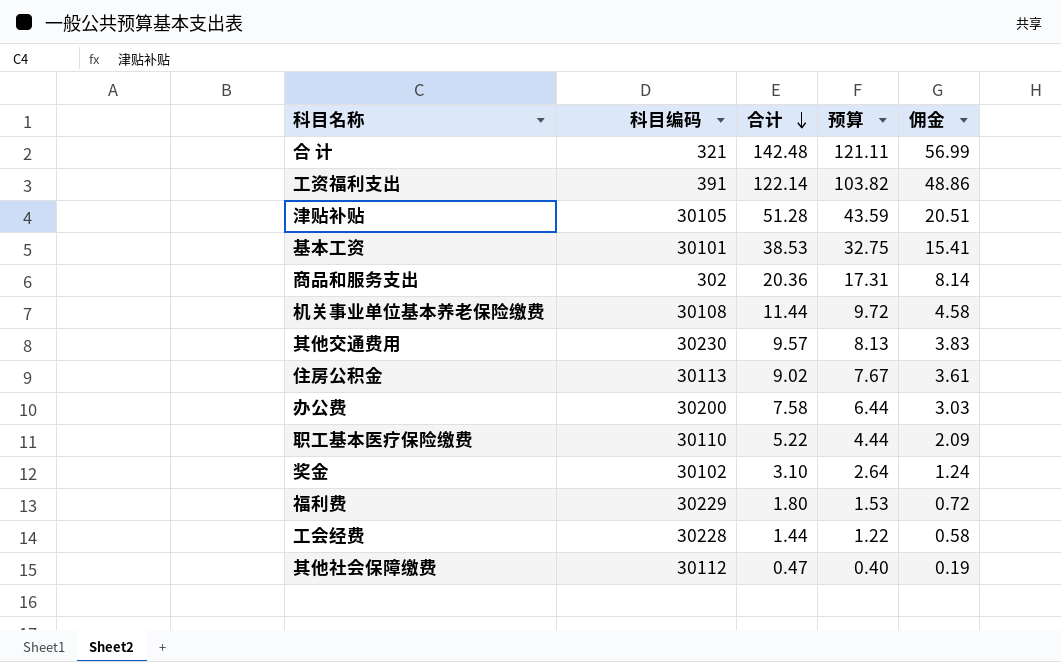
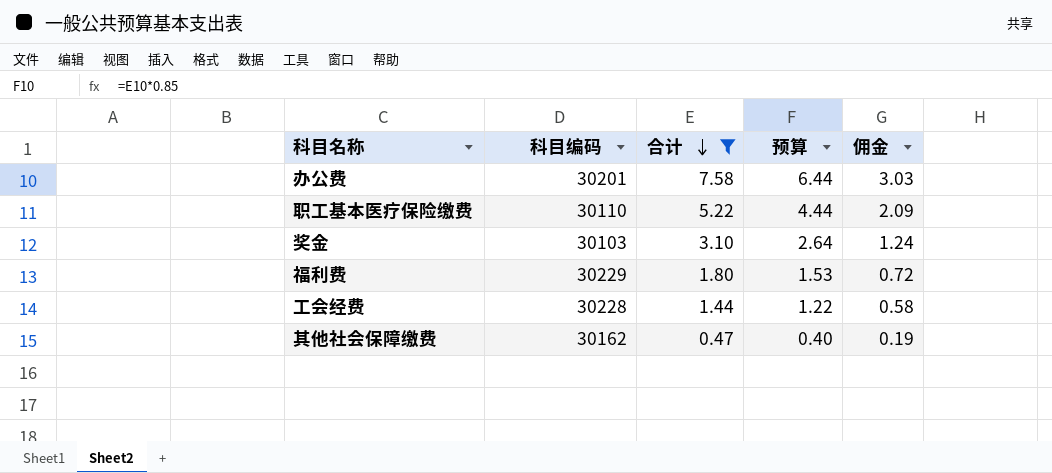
filter: none -> 合计 <= 7.58
办公费 | 科目编码: 30200 -> 30201
奖金 | 科目编码: 30102 -> 30103
其他社会保障缴费 | 科目编码: 30112 -> 30162

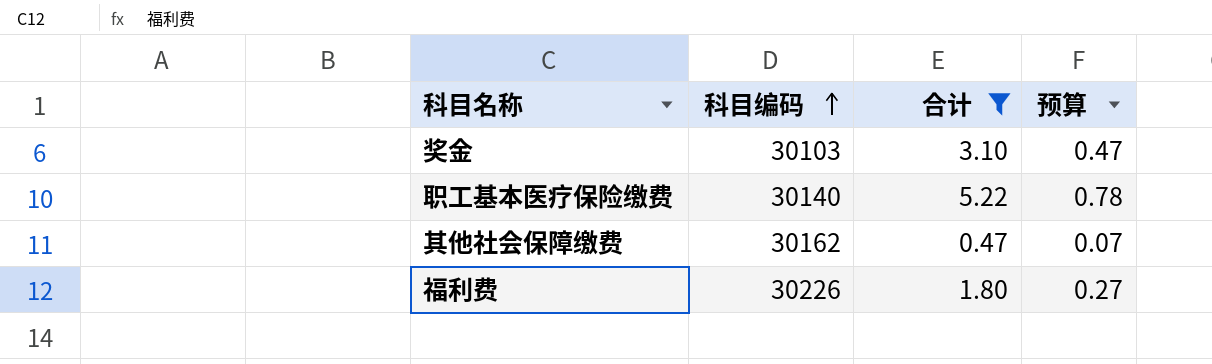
row order: 合计 descending -> 科目编码 ascending
column 佣金 | formula: [合计] * 0.4 -> none
column 预算 | formula: [合计] * 0.85 -> [合计] * 0.15
row 办公费: 30201 | 7.58 | 6.44 | 3.03 -> none
row 工会经费: 30228 | 1.44 | 1.22 | 0.58 -> none
职工基本医疗保险缴费 | 科目编码: 30110 -> 30140
福利费 | 科目编码: 30229 -> 30226

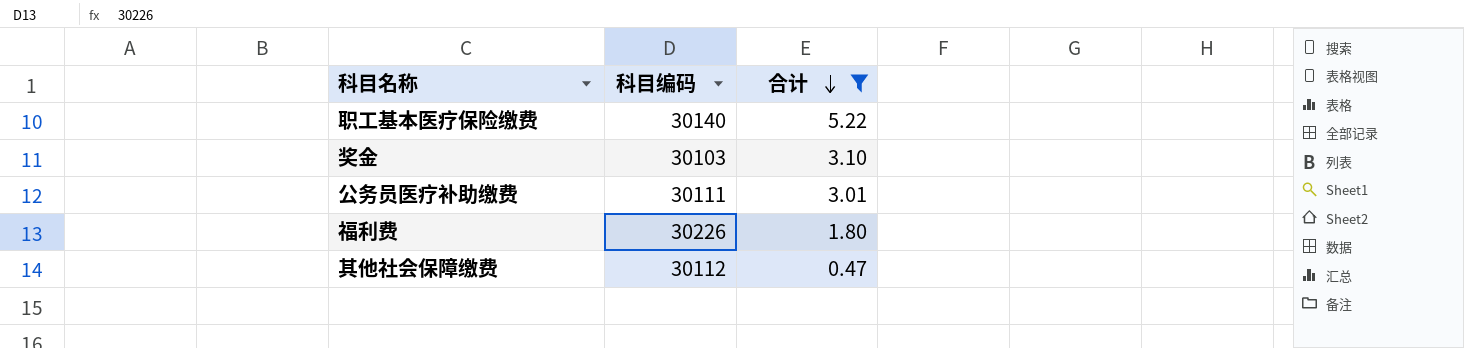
row order: 科目编码 ascending -> 合计 descending
column 预算 | formula: [合计] * 0.15 -> none
row 公务员医疗补助缴费: none -> 30111 | 3.01
其他社会保障缴费 | 科目编码: 30162 -> 30112

